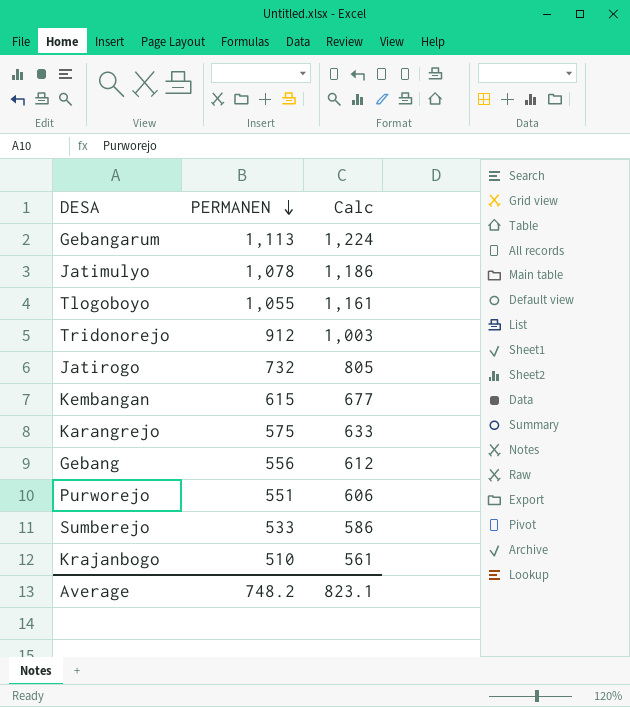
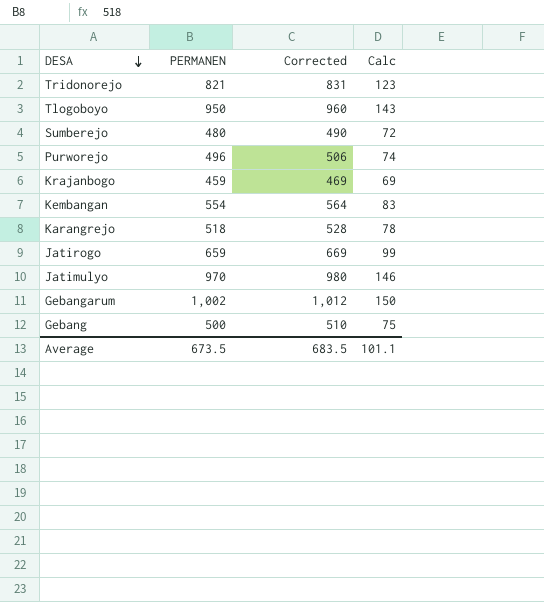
row order: PERMANEN descending -> DESA descending
column Corrected | formula: none -> [PERMANEN] + 10
column Calc | formula: [PERMANEN] * 1.1 -> [PERMANEN] * 0.15
Tridonorejo | PERMANEN: 912 -> 821
Tlogoboyo | PERMANEN: 1,055 -> 950
Sumberejo | PERMANEN: 533 -> 480
Purworejo | PERMANEN: 551 -> 496
Krajanbogo | PERMANEN: 510 -> 459
Kembangan | PERMANEN: 615 -> 554
Karangrejo | PERMANEN: 575 -> 518
Jatirogo | PERMANEN: 732 -> 659
Jatimulyo | PERMANEN: 1,078 -> 970
Gebangarum | PERMANEN: 1,113 -> 1,002
Gebang | PERMANEN: 556 -> 500
Average | PERMANEN: 748.2 -> 673.5
Average | Calc: 823.1 -> 101.1

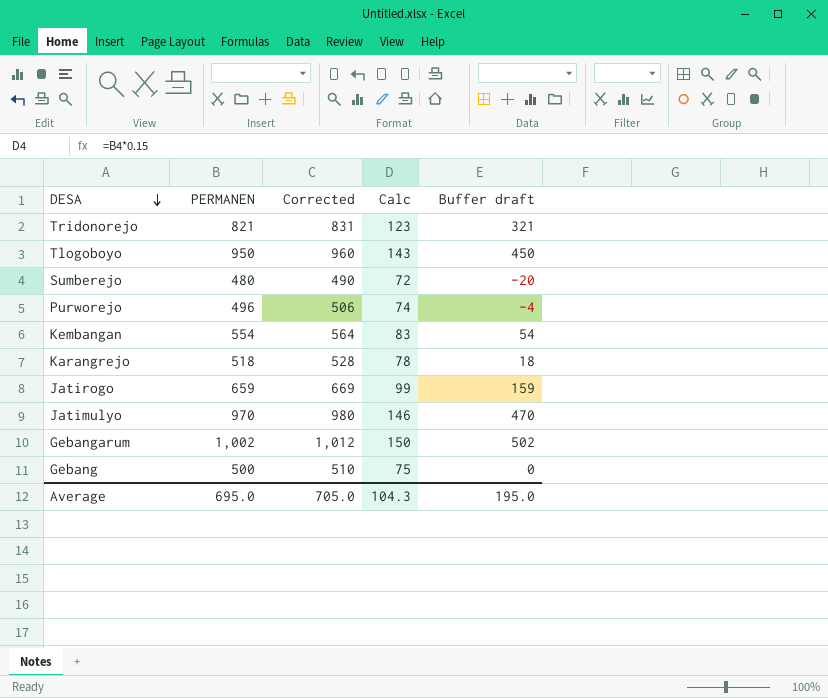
column Buffer draft | formula: none -> [PERMANEN] - 500
row Krajanbogo: 459 | 469 | 69 -> none
Average | PERMANEN: 673.5 -> 695.0
Average | Corrected: 683.5 -> 705.0
Average | Calc: 101.1 -> 104.3

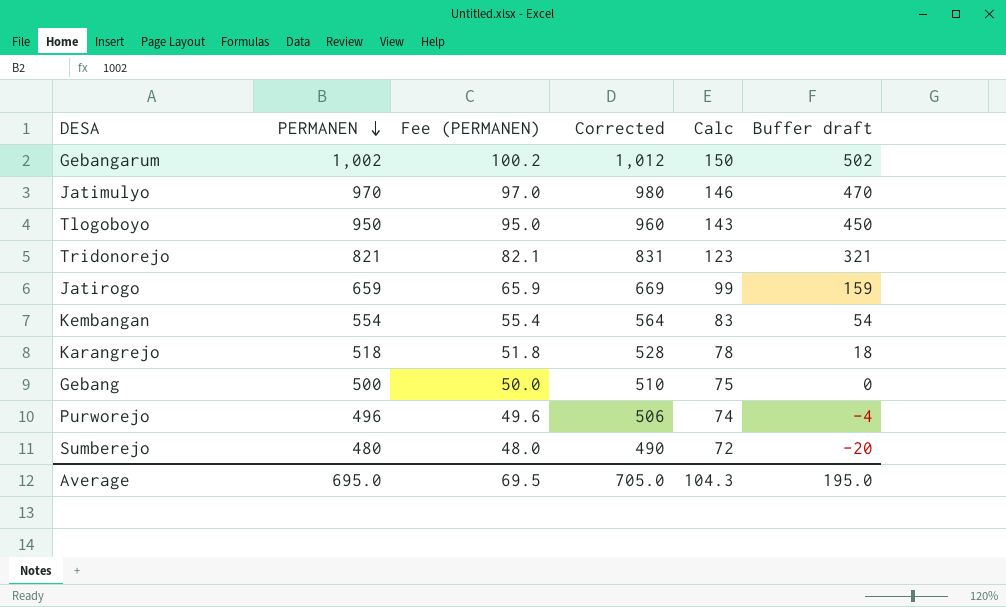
row order: DESA descending -> PERMANEN descending
column Fee (PERMANEN) | formula: none -> [PERMANEN] * 0.1

